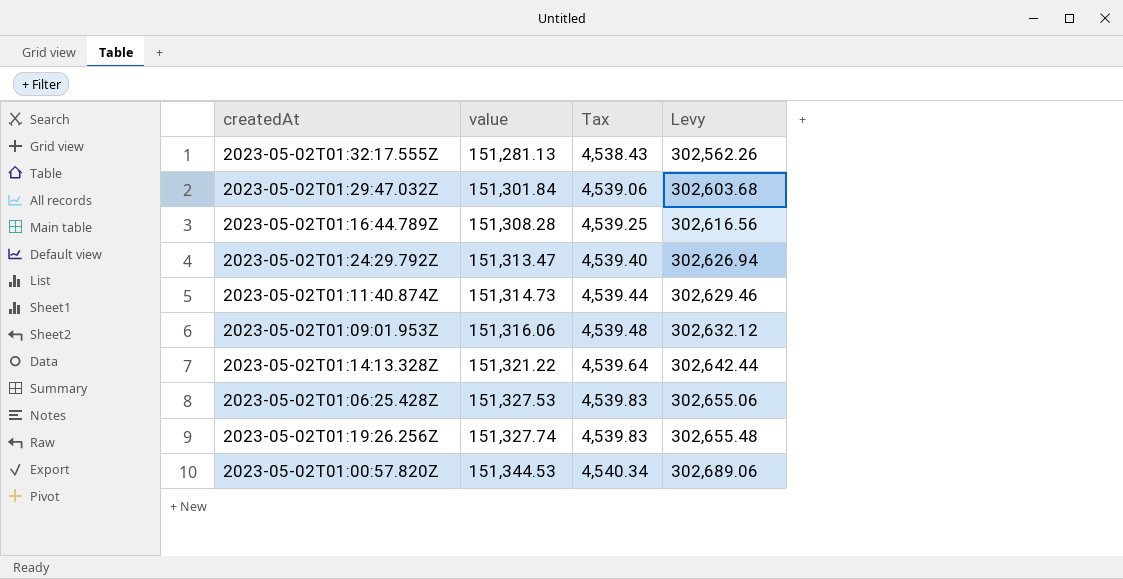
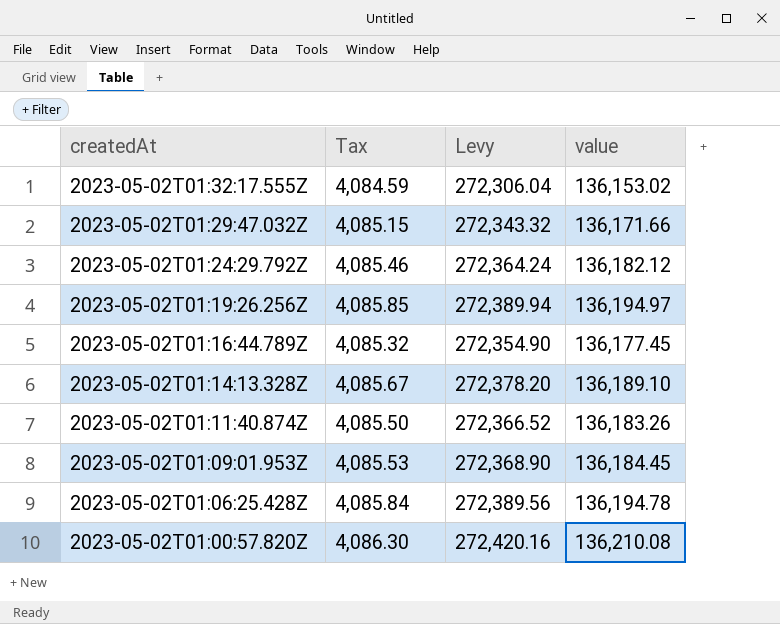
row order: value ascending -> createdAt descending
column value | position: 2 -> 4
2023-05-02T01:32:17.555Z | Tax: 4,538.43 -> 4,084.59
2023-05-02T01:32:17.555Z | Levy: 302,562.26 -> 272,306.04
2023-05-02T01:32:17.555Z | value: 151,281.13 -> 136,153.02
2023-05-02T01:29:47.032Z | Tax: 4,539.06 -> 4,085.15
2023-05-02T01:29:47.032Z | Levy: 302,603.68 -> 272,343.32
2023-05-02T01:29:47.032Z | value: 151,301.84 -> 136,171.66
2023-05-02T01:24:29.792Z | Tax: 4,539.40 -> 4,085.46
2023-05-02T01:24:29.792Z | Levy: 302,626.94 -> 272,364.24
2023-05-02T01:24:29.792Z | value: 151,313.47 -> 136,182.12
2023-05-02T01:19:26.256Z | Tax: 4,539.83 -> 4,085.85
2023-05-02T01:19:26.256Z | Levy: 302,655.48 -> 272,389.94
2023-05-02T01:19:26.256Z | value: 151,327.74 -> 136,194.97
2023-05-02T01:16:44.789Z | Tax: 4,539.25 -> 4,085.32
2023-05-02T01:16:44.789Z | Levy: 302,616.56 -> 272,354.90
2023-05-02T01:16:44.789Z | value: 151,308.28 -> 136,177.45
2023-05-02T01:14:13.328Z | Tax: 4,539.64 -> 4,085.67
2023-05-02T01:14:13.328Z | Levy: 302,642.44 -> 272,378.20
2023-05-02T01:14:13.328Z | value: 151,321.22 -> 136,189.10
2023-05-02T01:11:40.874Z | Tax: 4,539.44 -> 4,085.50
2023-05-02T01:11:40.874Z | Levy: 302,629.46 -> 272,366.52
2023-05-02T01:11:40.874Z | value: 151,314.73 -> 136,183.26
2023-05-02T01:09:01.953Z | Tax: 4,539.48 -> 4,085.53
2023-05-02T01:09:01.953Z | Levy: 302,632.12 -> 272,368.90
2023-05-02T01:09:01.953Z | value: 151,316.06 -> 136,184.45
2023-05-02T01:06:25.428Z | Tax: 4,539.83 -> 4,085.84
2023-05-02T01:06:25.428Z | Levy: 302,655.06 -> 272,389.56
2023-05-02T01:06:25.428Z | value: 151,327.53 -> 136,194.78
2023-05-02T01:00:57.820Z | Tax: 4,540.34 -> 4,086.30
2023-05-02T01:00:57.820Z | Levy: 302,689.06 -> 272,420.16
2023-05-02T01:00:57.820Z | value: 151,344.53 -> 136,210.08

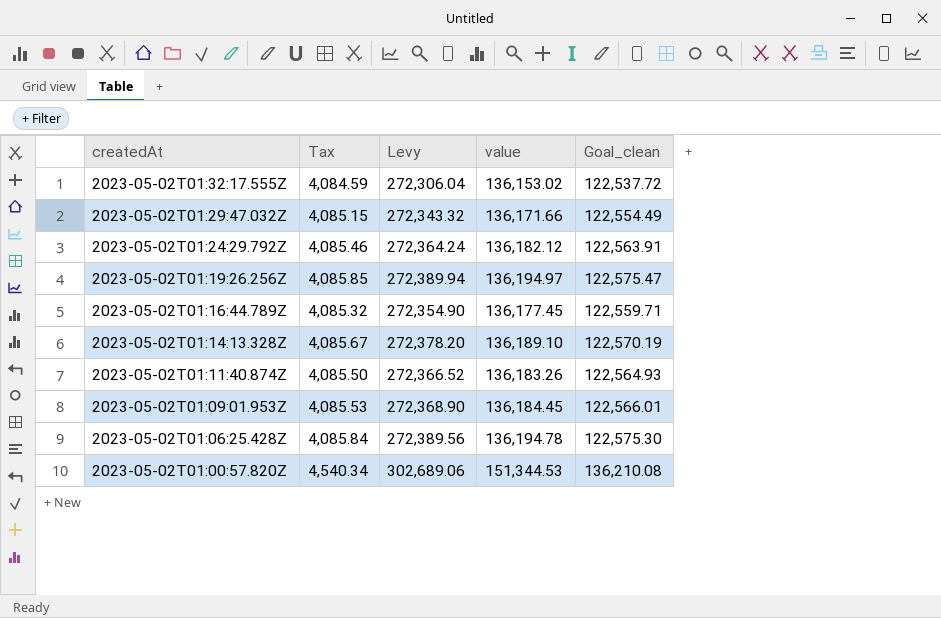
column Goal_clean | formula: none -> [value] * 0.9
2023-05-02T01:00:57.820Z | Tax: 4,086.30 -> 4,540.34
2023-05-02T01:00:57.820Z | Levy: 272,420.16 -> 302,689.06
2023-05-02T01:00:57.820Z | value: 136,210.08 -> 151,344.53

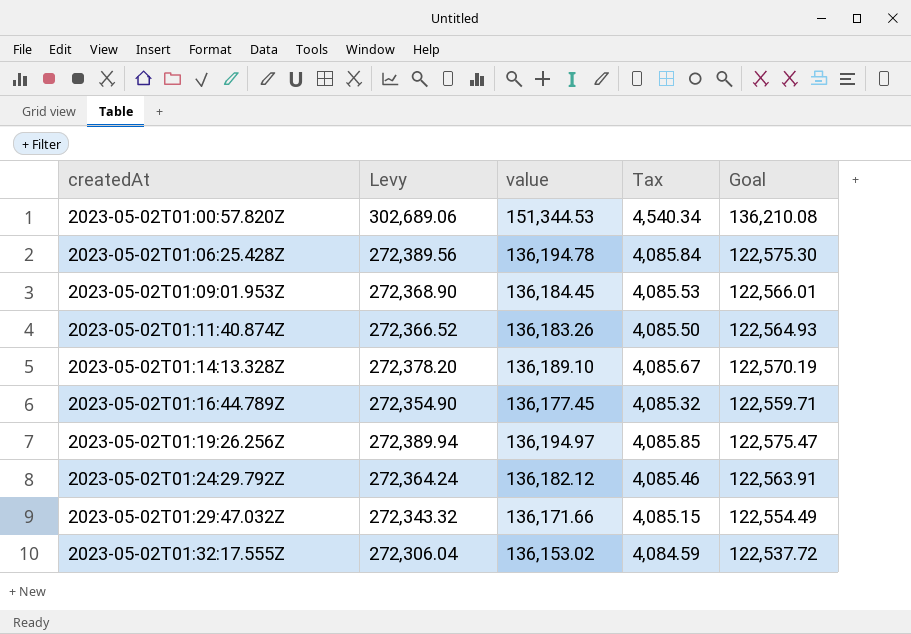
row order: createdAt descending -> createdAt ascending
column Tax | position: 2 -> 4
column name: Goal_clean -> Goal

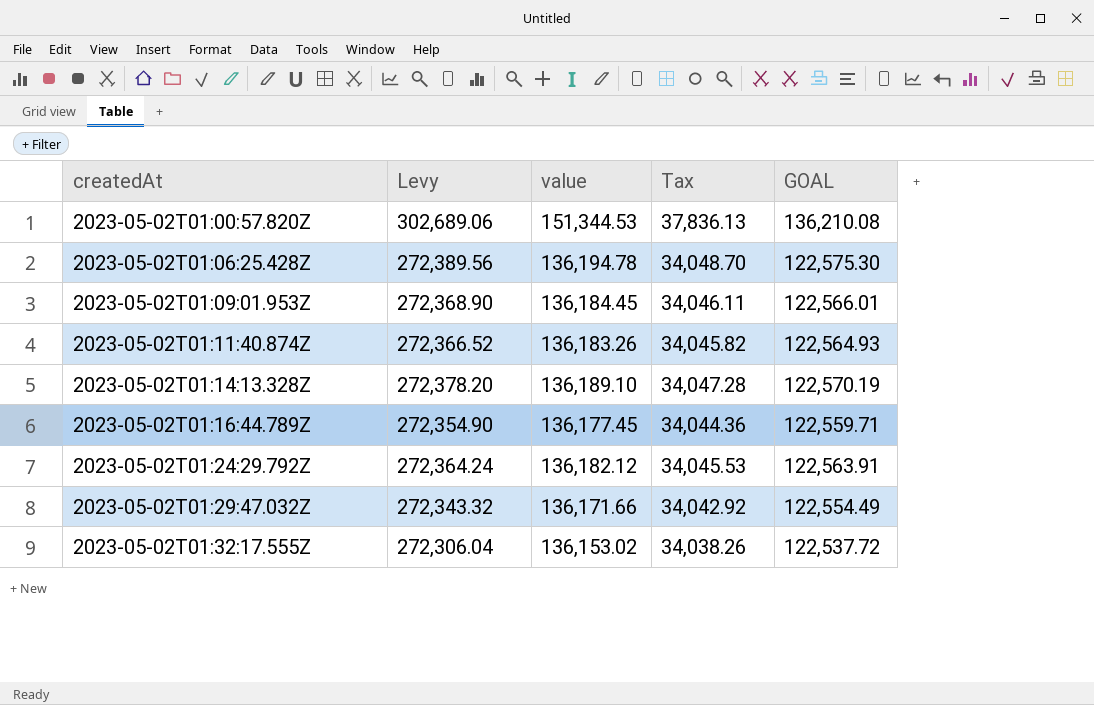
column Tax | formula: [value] * 0.03 -> [value] * 0.25
column name: Goal -> GOAL
row 2023-05-02T01:19:26.256Z: 272,389.94 | 136,194.97 | 4,085.85 | 122,575.47 -> none

